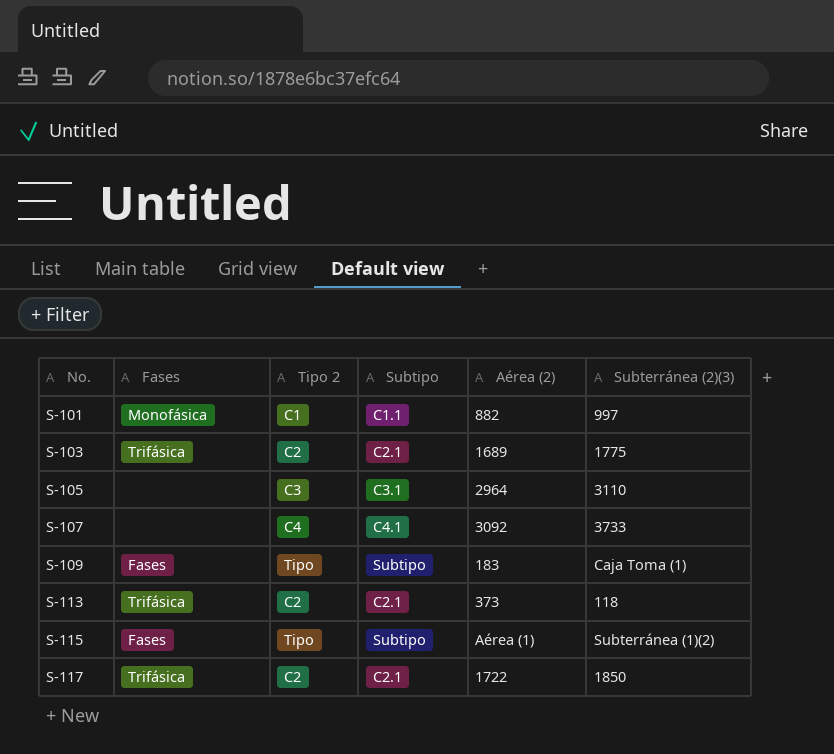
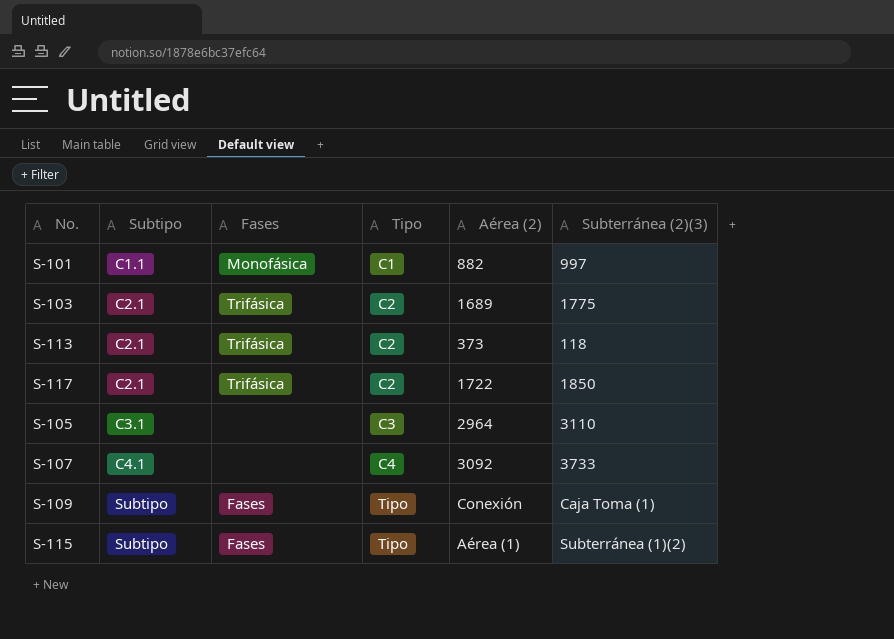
row order: No. ascending -> Subtipo ascending
column Subtipo | position: 4 -> 2
column name: Tipo 2 -> Tipo
S-109 | Aérea (2): 183 -> Conexión

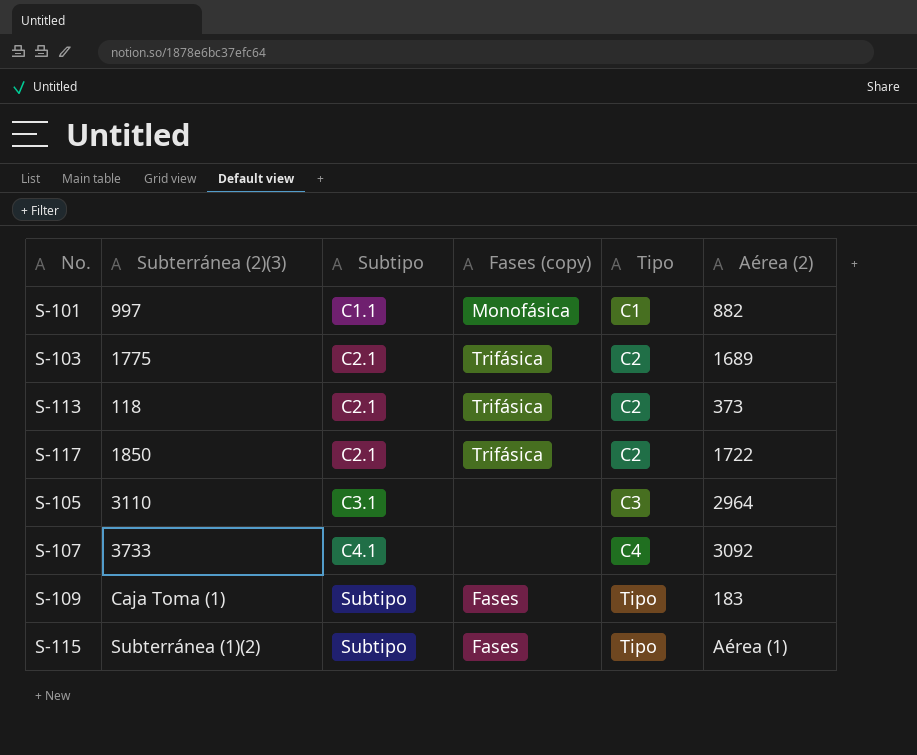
column Subterránea (2)(3) | position: 6 -> 2
column name: Fases -> Fases (copy)
S-109 | Aérea (2): Conexión -> 183

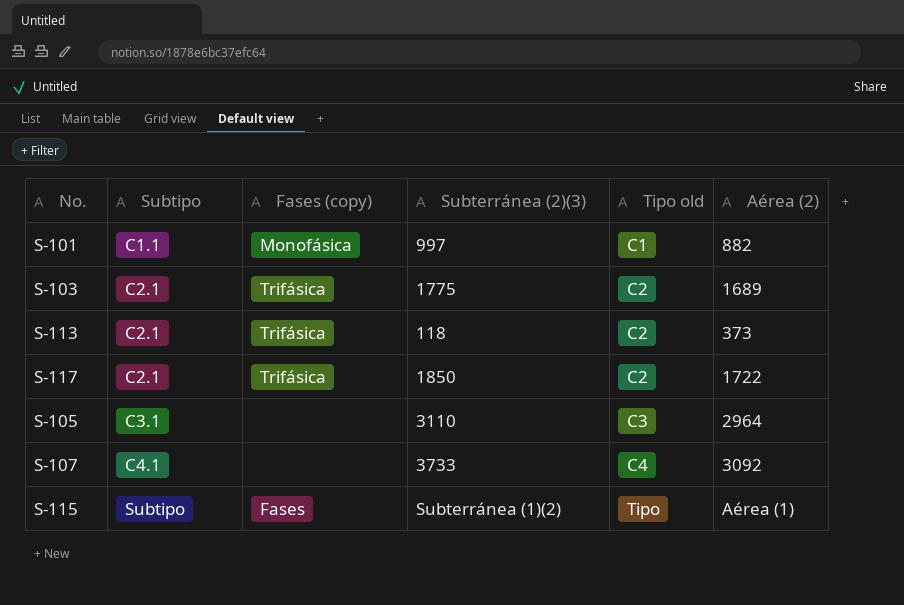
column Subterránea (2)(3) | position: 2 -> 4
column name: Tipo -> Tipo old
row S-109: Caja Toma (1) | Subtipo | Fases | Tipo | 183 -> none

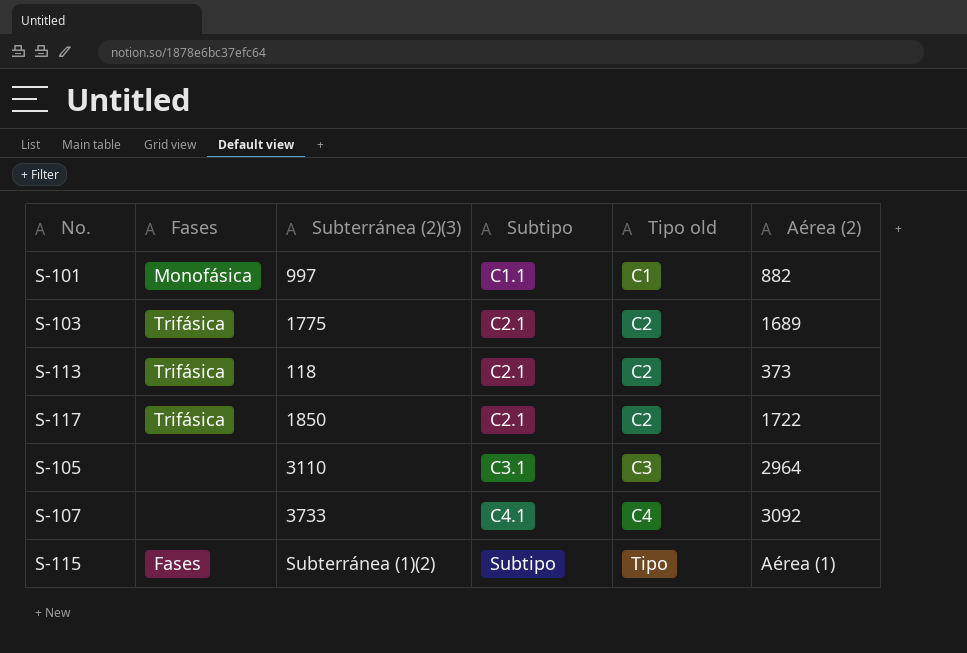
column name: Fases (copy) -> Fases
column Subtipo | position: 2 -> 4

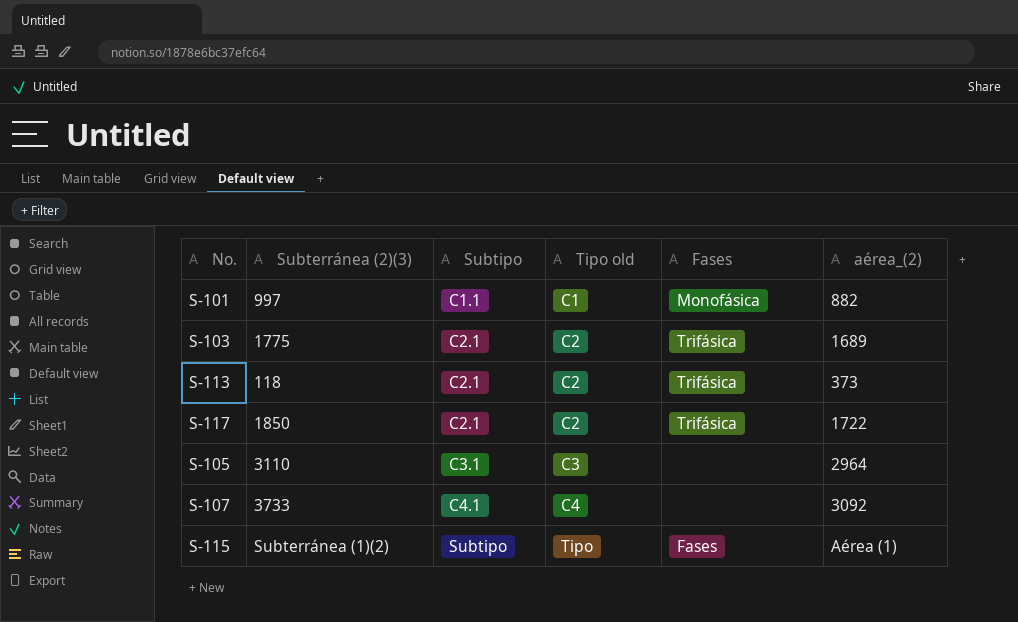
column Fases | position: 2 -> 5
column name: Aérea (2) -> aérea_(2)

